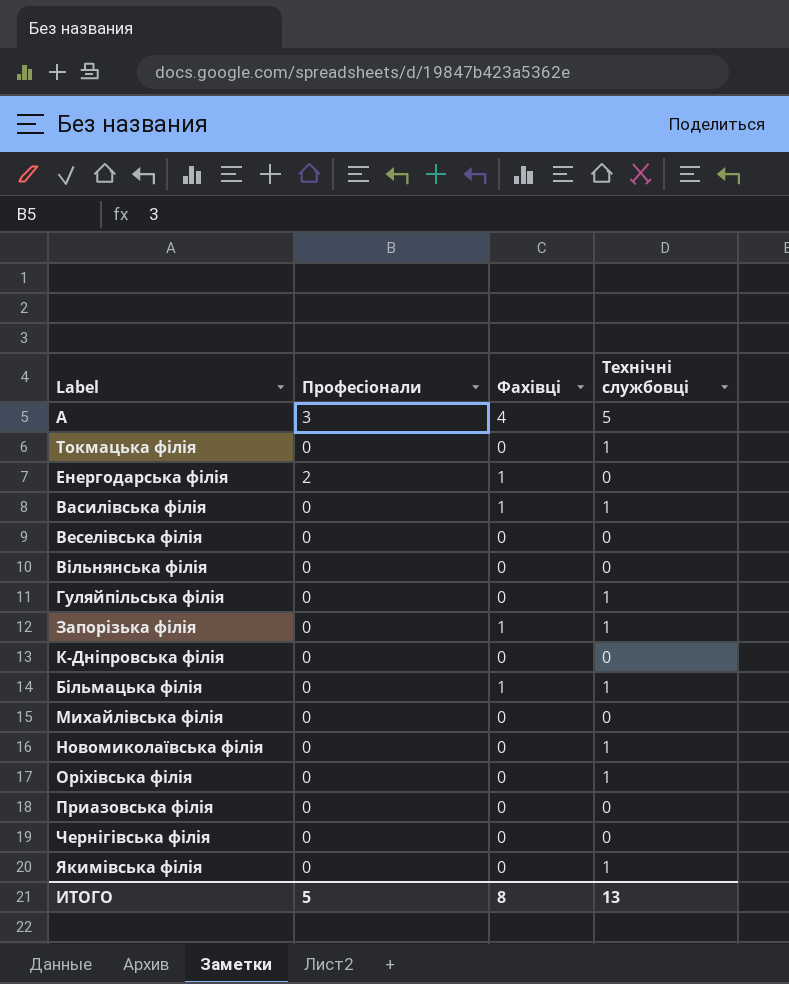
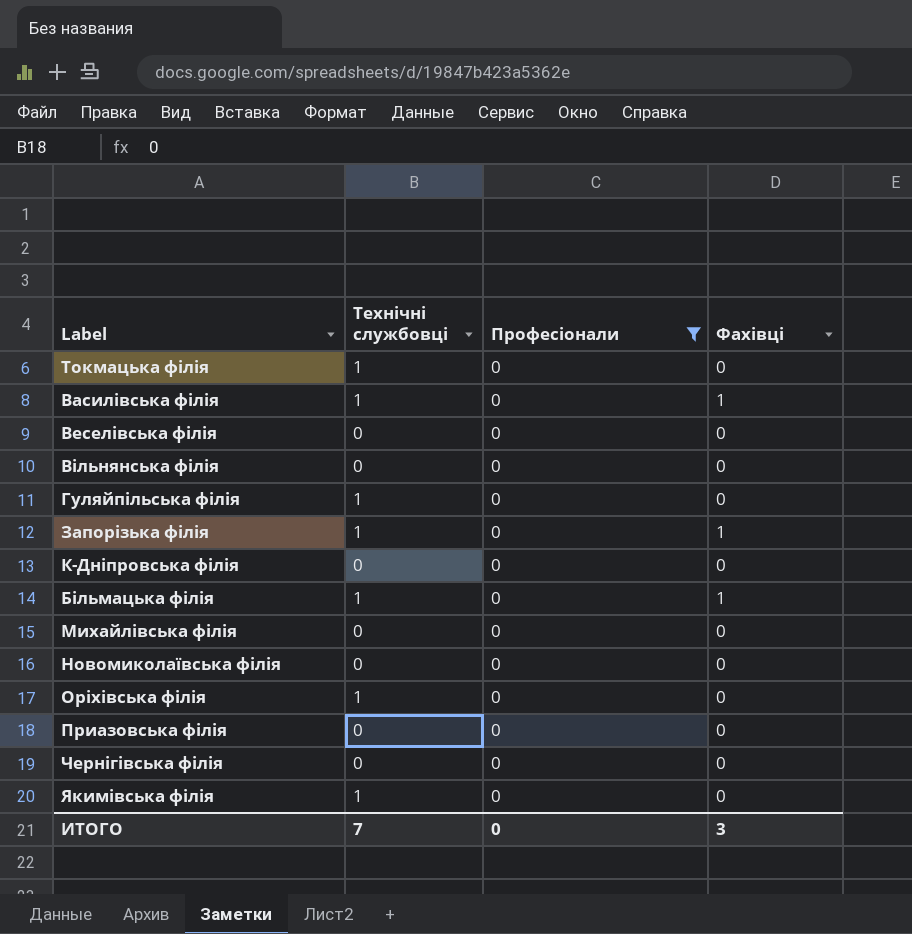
filter: none -> Професіонали = 0
column Технічні службовці | position: 4 -> 2
Новомиколаївська філія | Технічні службовці: 1 -> 0
ИТОГО | Технічні службовці: 13 -> 7
ИТОГО | Професіонали: 5 -> 0
ИТОГО | Фахівці: 8 -> 3

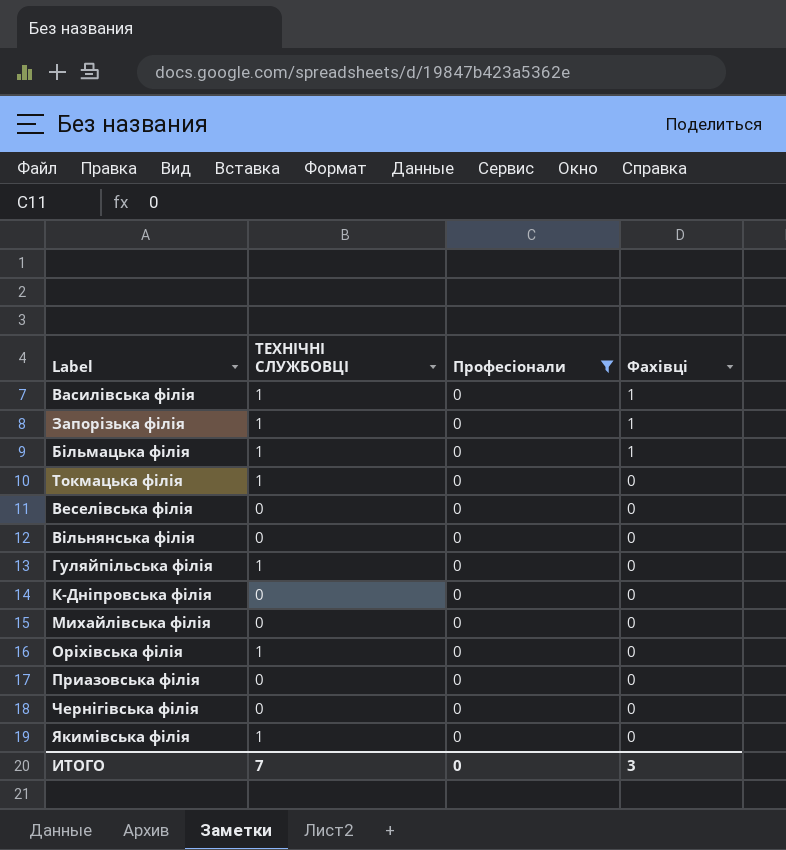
row order: none -> Фахівці descending
column name: Технічні службовці -> ТЕХНІЧНІ СЛУЖБОВЦІ
row Новомиколаївська філія: 0 | 0 | 0 -> none

